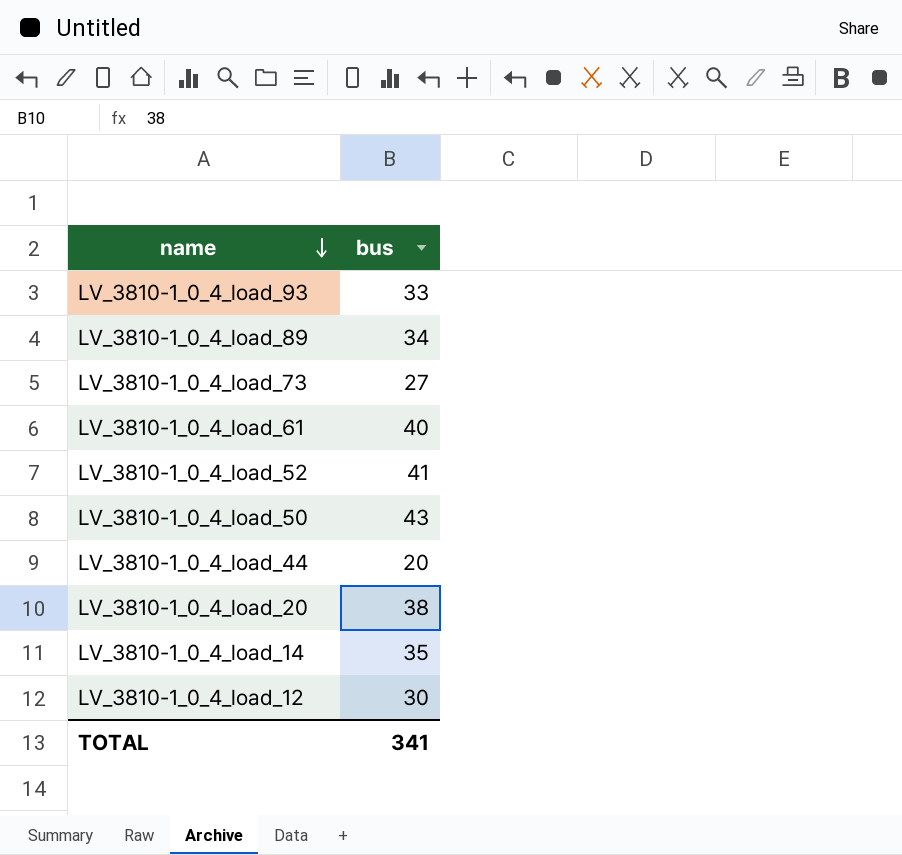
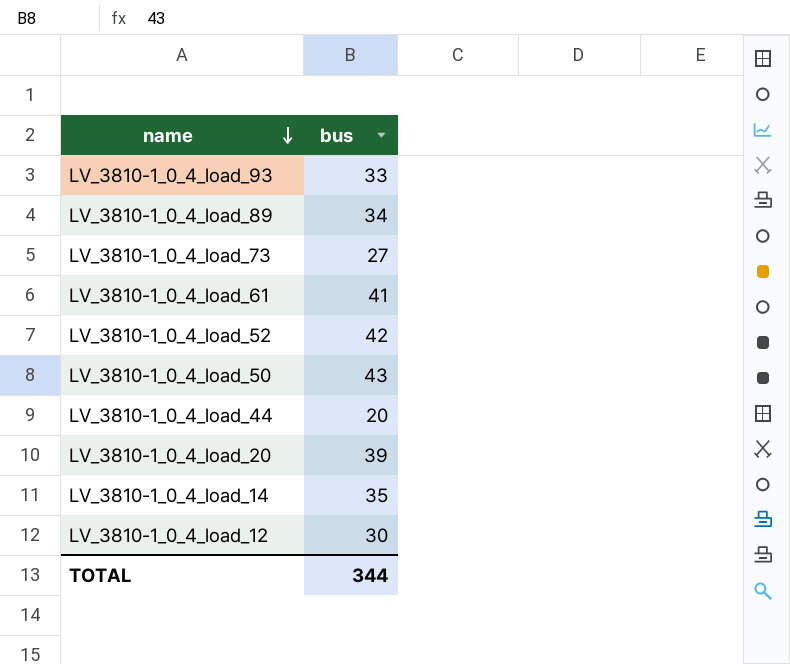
LV_3810-1_0_4_load_61 | bus: 40 -> 41
LV_3810-1_0_4_load_52 | bus: 41 -> 42
LV_3810-1_0_4_load_20 | bus: 38 -> 39
TOTAL | bus: 341 -> 344

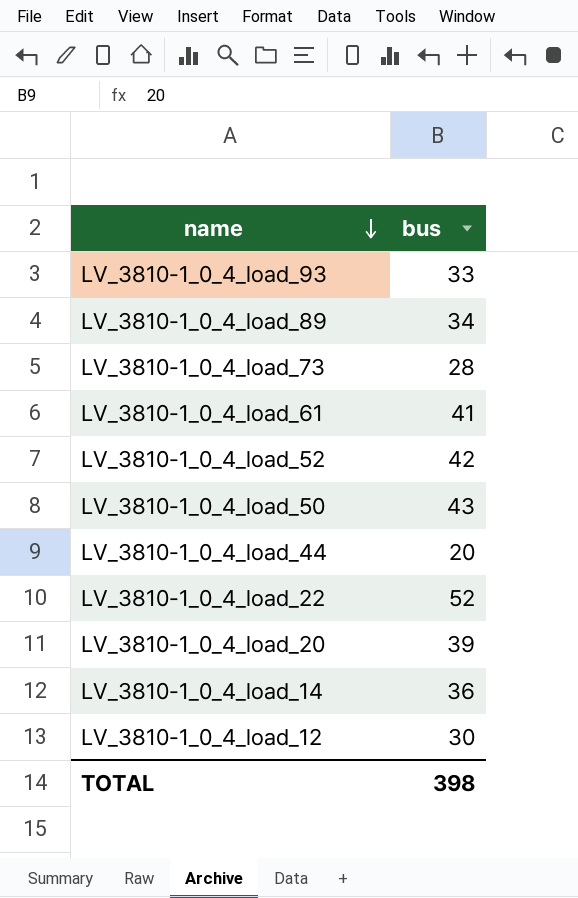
LV_3810-1_0_4_load_73 | bus: 27 -> 28
row LV_3810-1_0_4_load_22: none -> 52
LV_3810-1_0_4_load_14 | bus: 35 -> 36
TOTAL | bus: 344 -> 398

